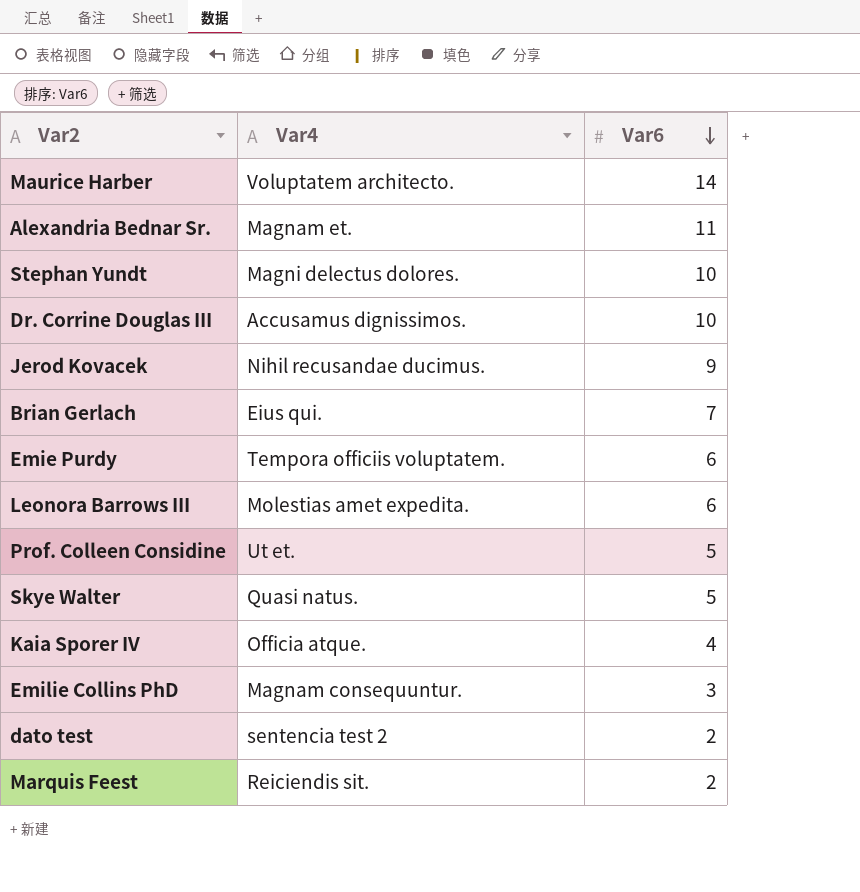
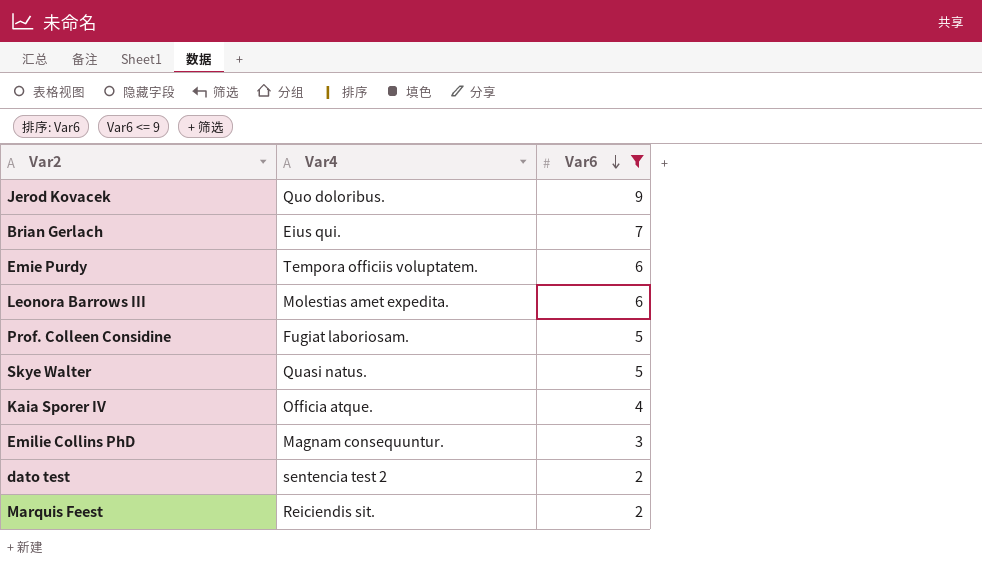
filter: none -> Var6 <= 9
Jerod Kovacek | Var4: Nihil recusandae ducimus. -> Quo doloribus.
Prof. Colleen Considine | Var4: Ut et. -> Fugiat laboriosam.

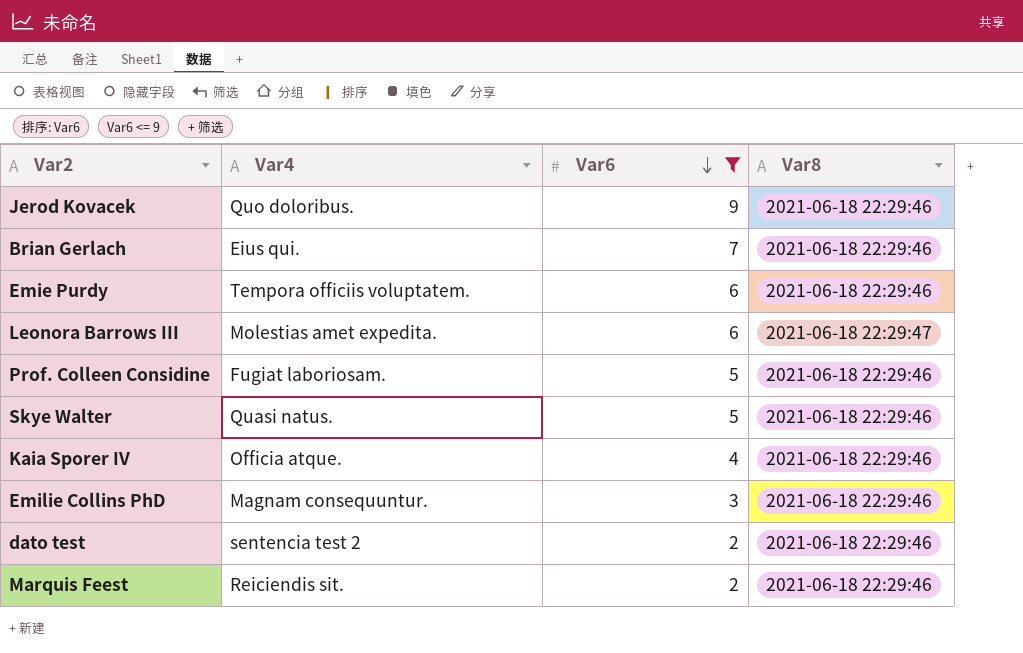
column Var8 | position: none -> 4

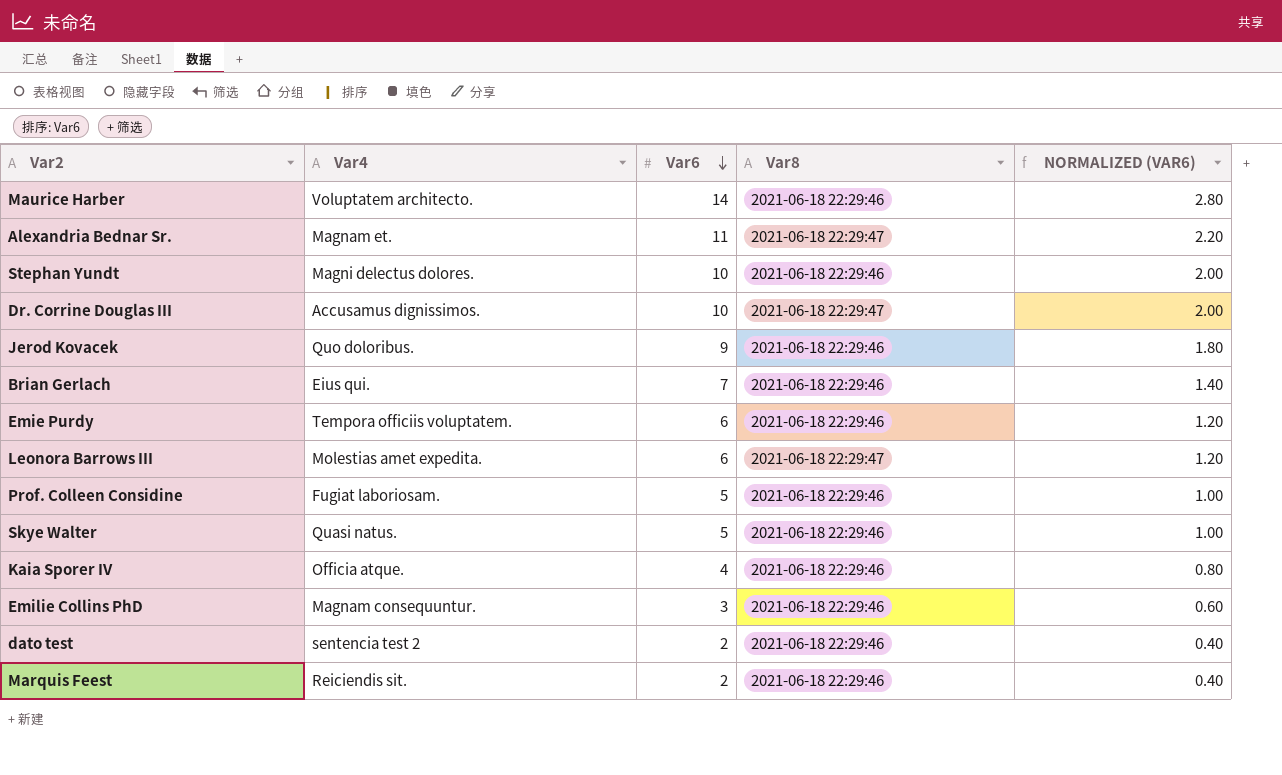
filter: Var6 <= 9 -> none
column NORMALIZED (VAR6) | formula: none -> [Var6] * 0.2

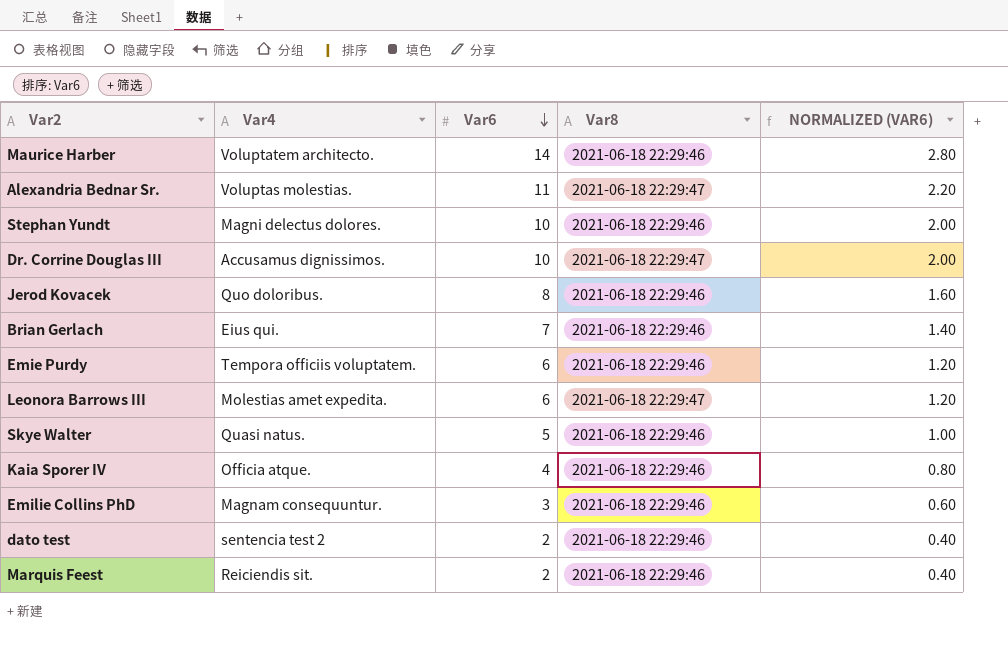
row Prof. Colleen Considine: Fugiat laboriosam. | 5 | 2021-06-18 22:29:46 | 1.00 -> none
Alexandria Bednar Sr. | Var4: Magnam et. -> Voluptas molestias.
Jerod Kovacek | Var6: 9 -> 8
Jerod Kovacek | NORMALIZED (VAR6): 1.80 -> 1.60

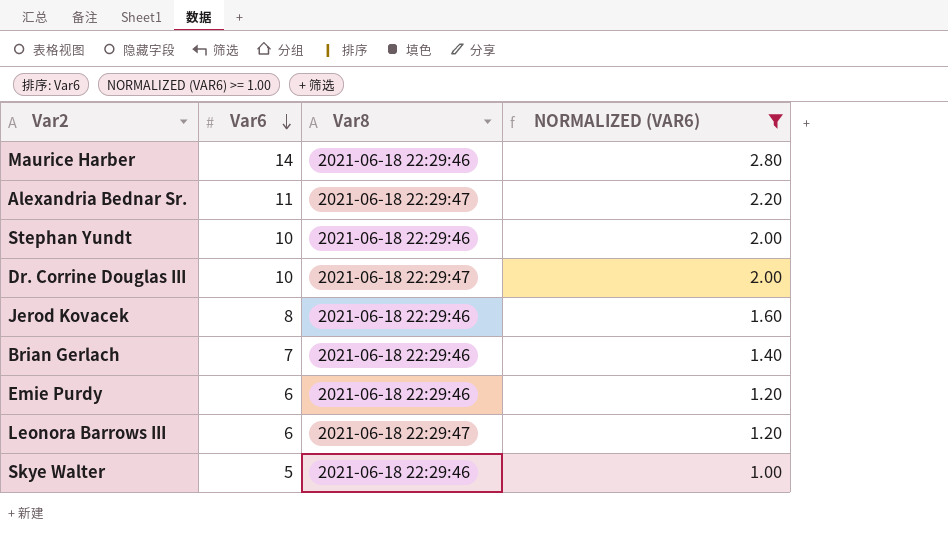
filter: none -> NORMALIZED (VAR6) >= 1.00
column Var4 | position: 2 -> none

